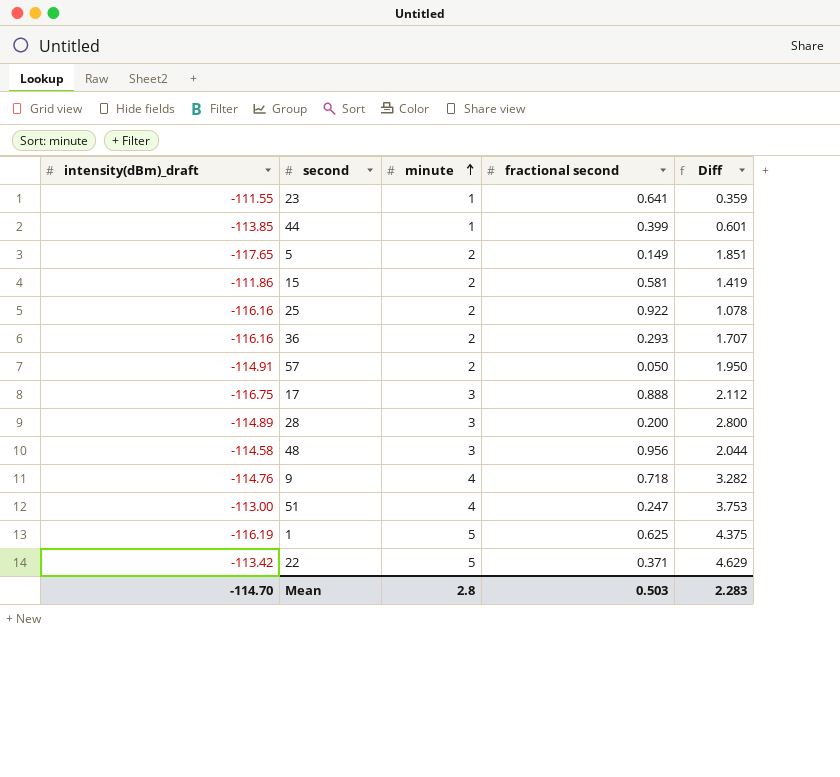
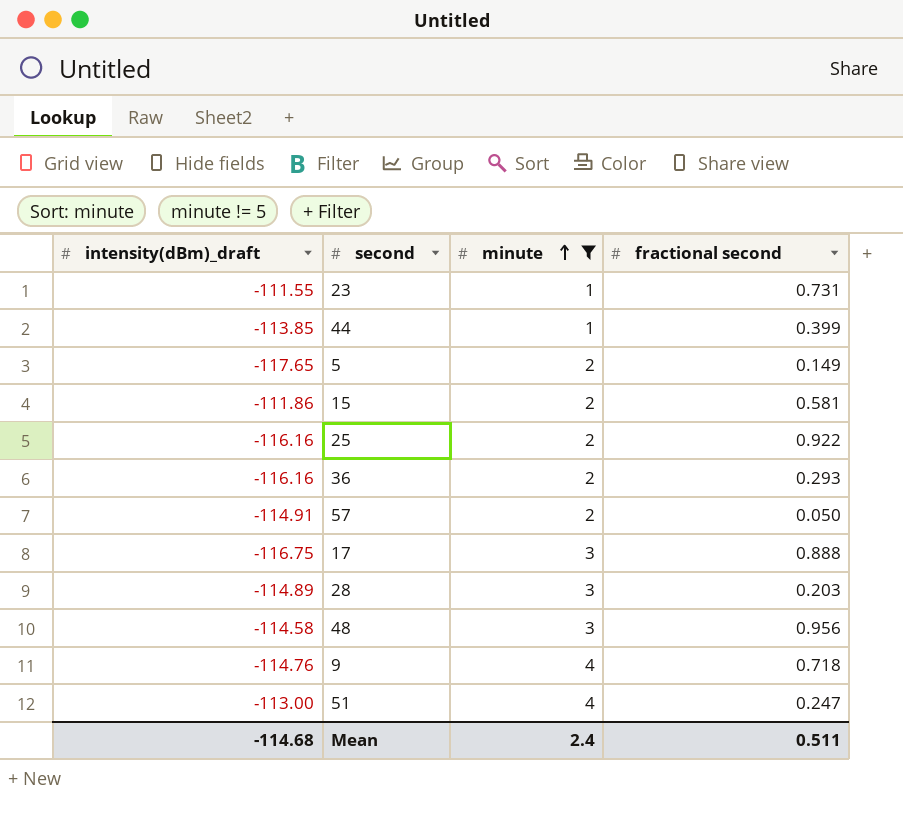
filter: none -> minute != 5
column Diff | formula: [minute] - [fractional second] -> none
23 | fractional second: 0.641 -> 0.731
28 | fractional second: 0.200 -> 0.203
Mean | intensity(dBm)_draft: -114.70 -> -114.68
Mean | minute: 2.8 -> 2.4
Mean | fractional second: 0.503 -> 0.511

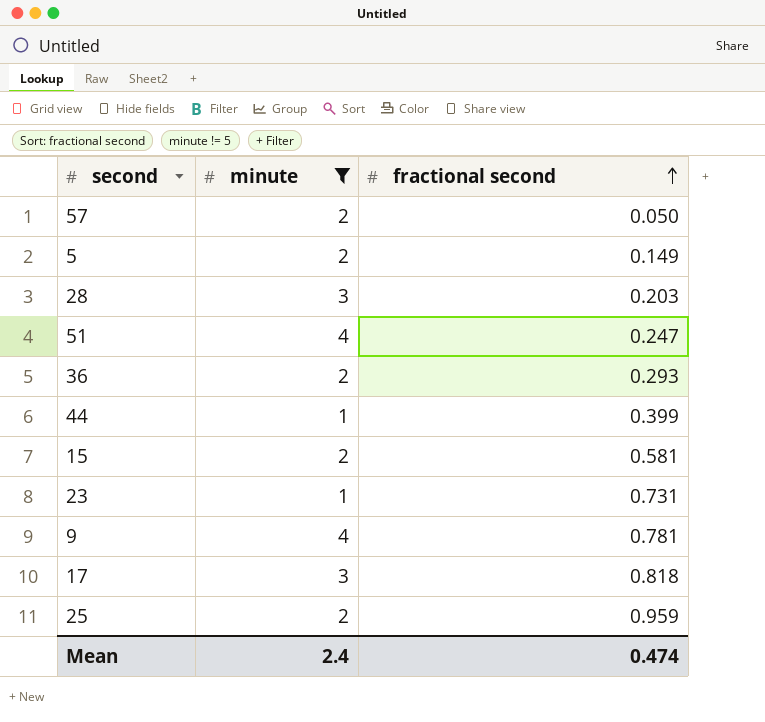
row order: minute ascending -> fractional second ascending
column intensity(dBm)_draft | position: 1 -> none
row 48: -114.58 | 3 | 0.956 -> none
9 | fractional second: 0.718 -> 0.781
17 | fractional second: 0.888 -> 0.818
25 | fractional second: 0.922 -> 0.959
Mean | fractional second: 0.511 -> 0.474

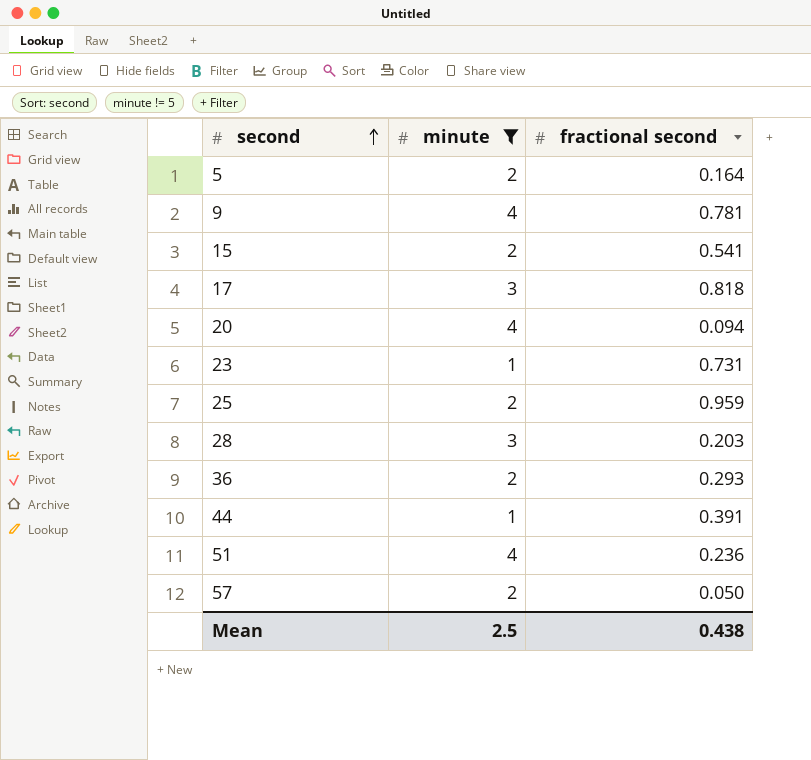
row order: fractional second ascending -> second ascending
5 | fractional second: 0.149 -> 0.164
15 | fractional second: 0.581 -> 0.541
row 20: none -> 4 | 0.094
44 | fractional second: 0.399 -> 0.391
51 | fractional second: 0.247 -> 0.236
Mean | minute: 2.4 -> 2.5
Mean | fractional second: 0.474 -> 0.438

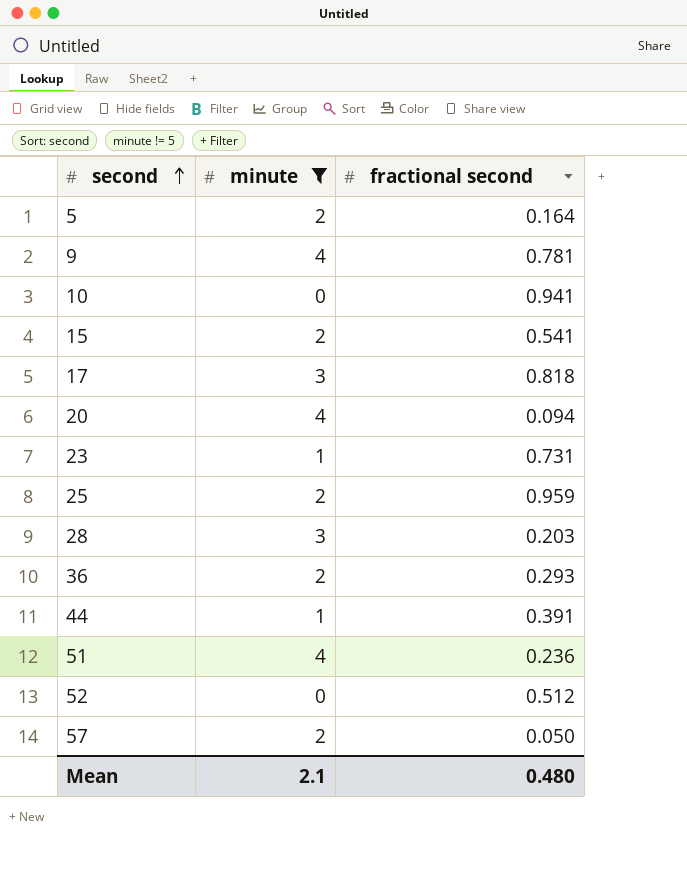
row 10: none -> 0 | 0.941
row 52: none -> 0 | 0.512
Mean | minute: 2.5 -> 2.1
Mean | fractional second: 0.438 -> 0.480

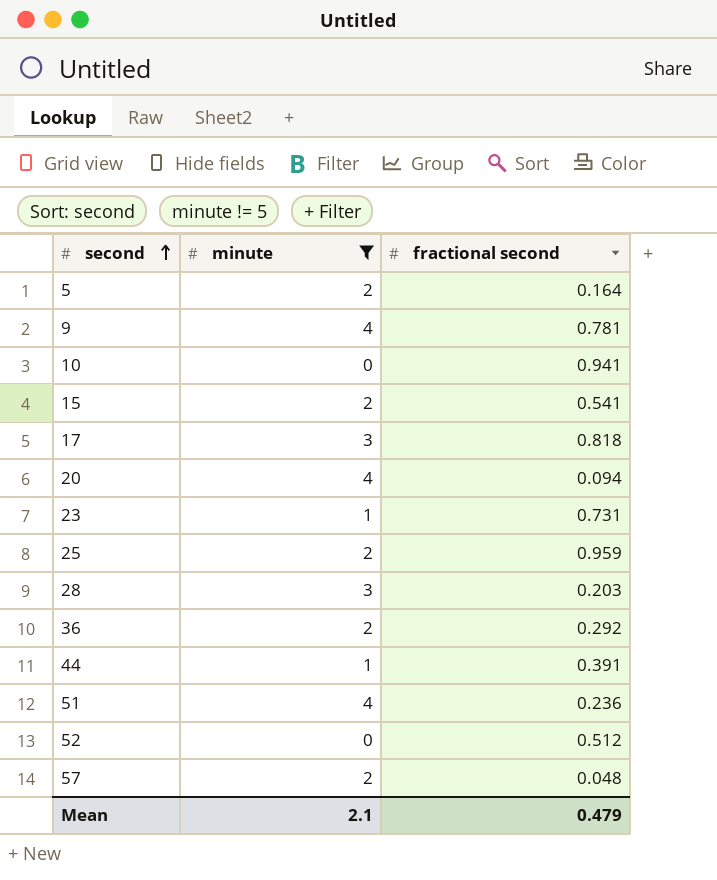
36 | fractional second: 0.293 -> 0.292
57 | fractional second: 0.050 -> 0.048
Mean | fractional second: 0.480 -> 0.479

